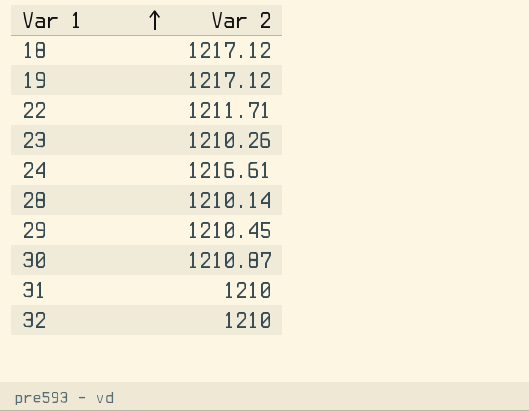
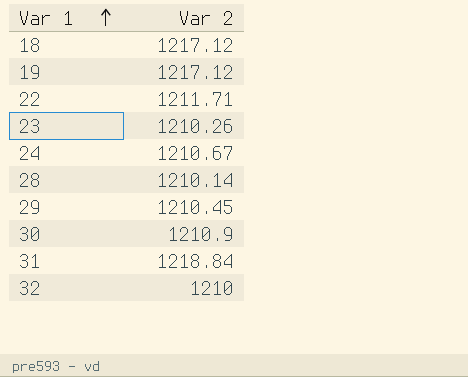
24 | Var 2: 1216.61 -> 1210.67
30 | Var 2: 1210.87 -> 1210.9
31 | Var 2: 1210 -> 1218.84

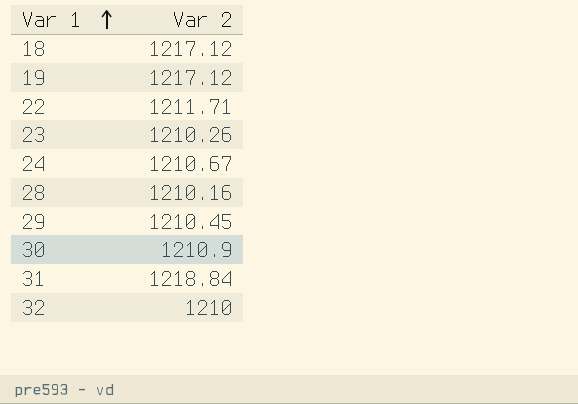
28 | Var 2: 1210.14 -> 1210.16

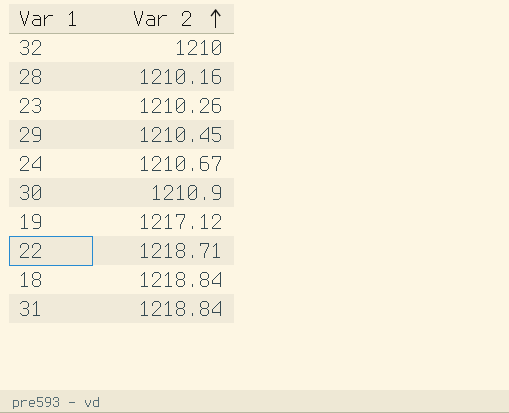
row order: Var 1 ascending -> Var 2 ascending
22 | Var 2: 1211.71 -> 1218.71
18 | Var 2: 1217.12 -> 1218.84

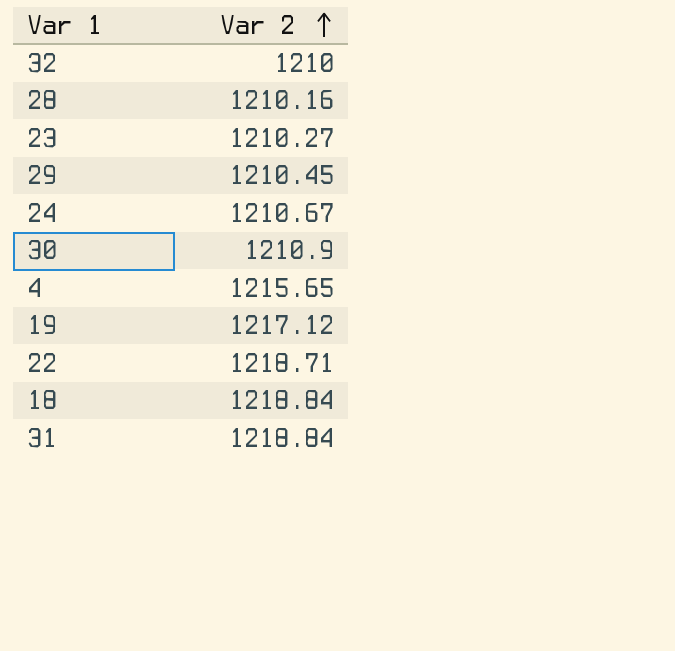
23 | Var 2: 1210.26 -> 1210.27
row 4: none -> 1215.65

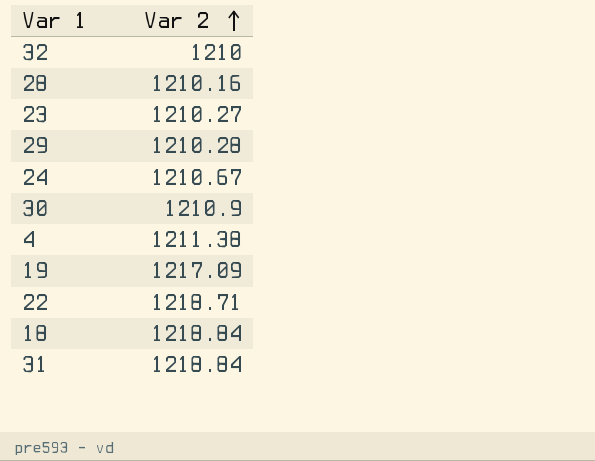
29 | Var 2: 1210.45 -> 1210.28
4 | Var 2: 1215.65 -> 1211.38
19 | Var 2: 1217.12 -> 1217.09

